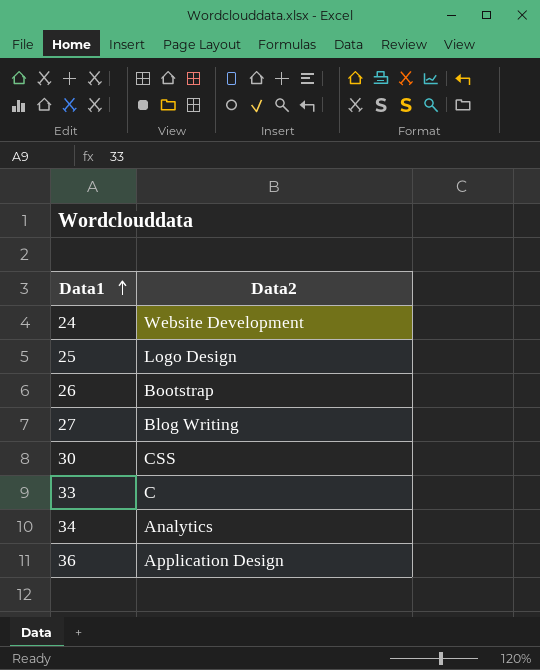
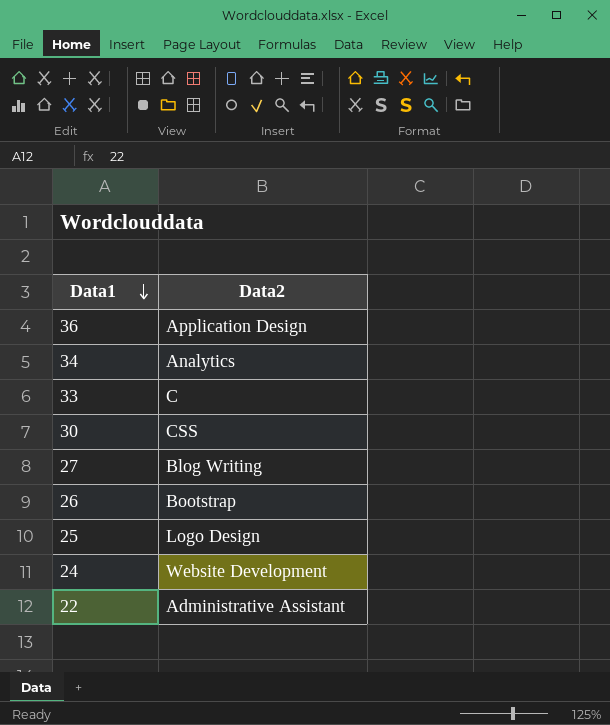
row order: Data1 ascending -> Data1 descending
row 22: none -> Administrative Assistant

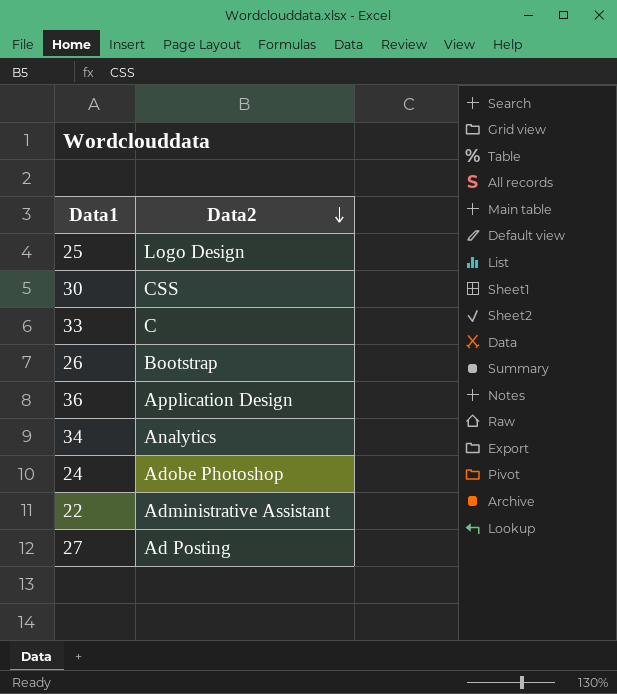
row order: Data1 descending -> Data2 descending
24 | Data2: Website Development -> Adobe Photoshop
27 | Data2: Blog Writing -> Ad Posting

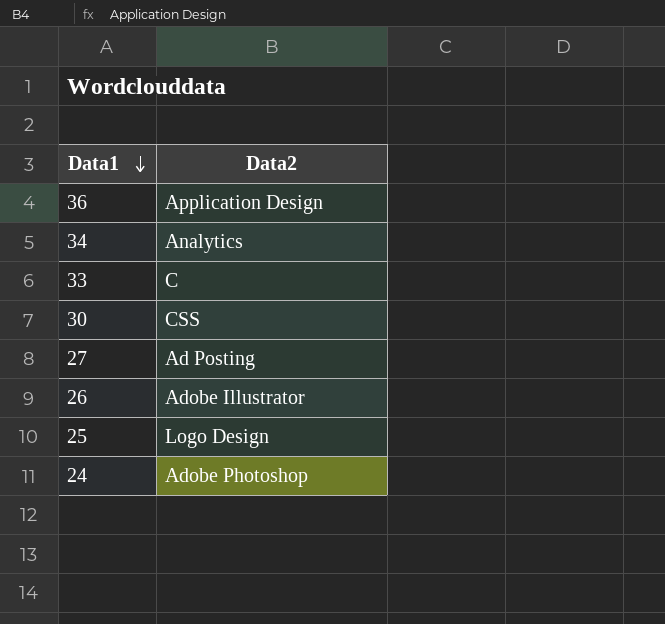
row order: Data2 descending -> Data1 descending
row 22: Administrative Assistant -> none
26 | Data2: Bootstrap -> Adobe Illustrator

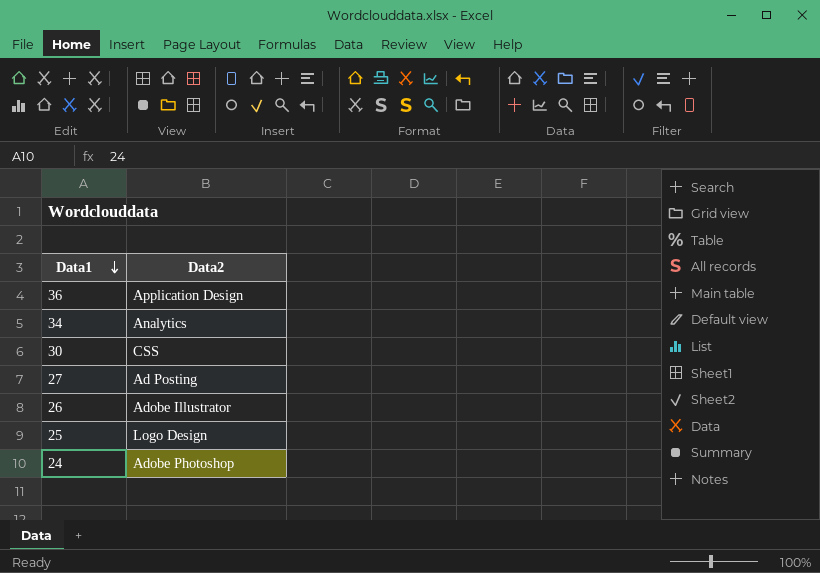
row 33: C -> none

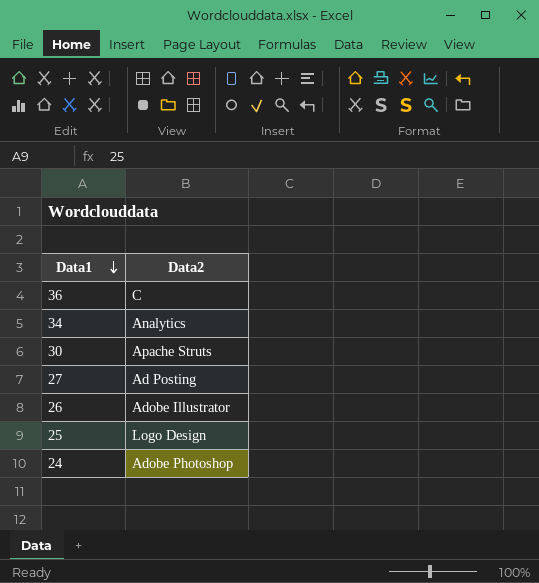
36 | Data2: Application Design -> C
30 | Data2: CSS -> Apache Struts

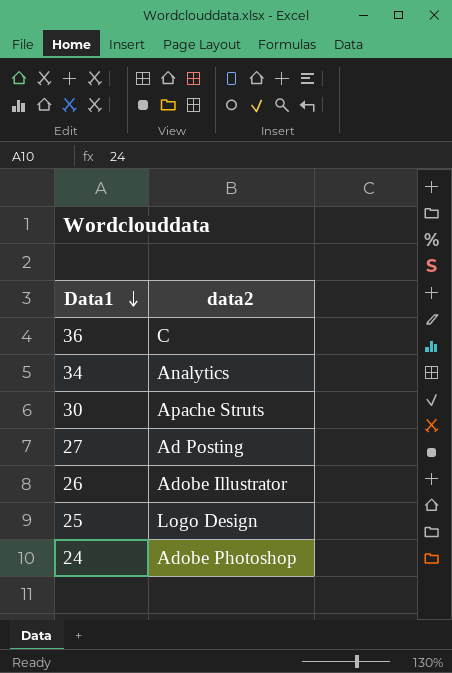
column name: Data2 -> data2

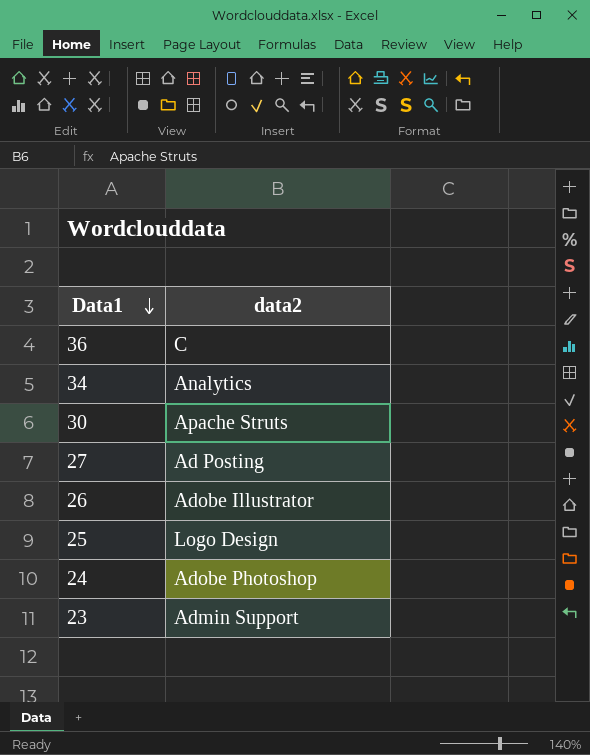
row 23: none -> Admin Support

